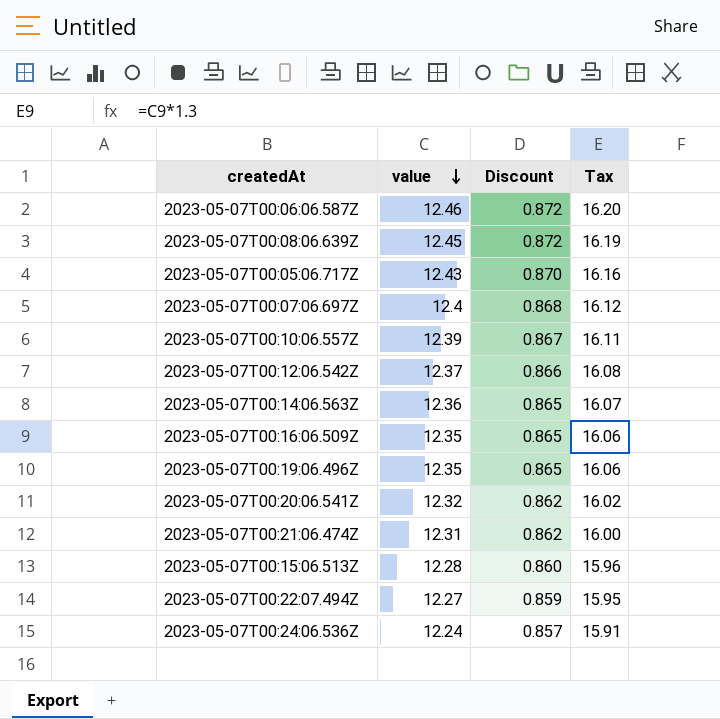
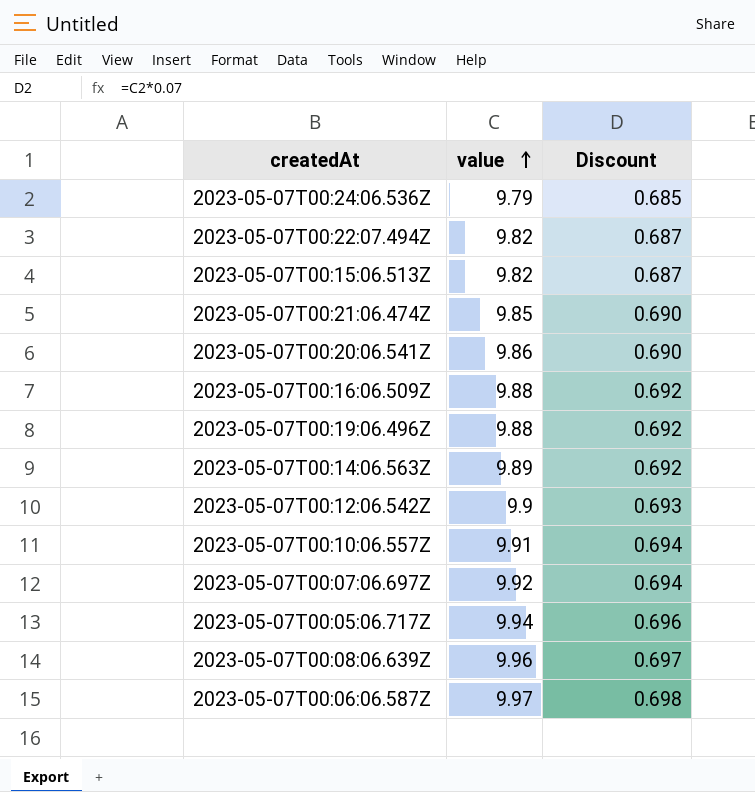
row order: value descending -> value ascending
column Tax | formula: [value] * 1.3 -> none
2023-05-07T00:24:06.536Z | value: 12.24 -> 9.79
2023-05-07T00:24:06.536Z | Discount: 0.857 -> 0.685
2023-05-07T00:22:07.494Z | value: 12.27 -> 9.82
2023-05-07T00:22:07.494Z | Discount: 0.859 -> 0.687
2023-05-07T00:15:06.513Z | value: 12.28 -> 9.82
2023-05-07T00:15:06.513Z | Discount: 0.860 -> 0.687
2023-05-07T00:21:06.474Z | value: 12.31 -> 9.85
2023-05-07T00:21:06.474Z | Discount: 0.862 -> 0.690
2023-05-07T00:20:06.541Z | value: 12.32 -> 9.86
2023-05-07T00:20:06.541Z | Discount: 0.862 -> 0.690
2023-05-07T00:16:06.509Z | value: 12.35 -> 9.88
2023-05-07T00:16:06.509Z | Discount: 0.865 -> 0.692
2023-05-07T00:19:06.496Z | value: 12.35 -> 9.88
2023-05-07T00:19:06.496Z | Discount: 0.865 -> 0.692
2023-05-07T00:14:06.563Z | value: 12.36 -> 9.89
2023-05-07T00:14:06.563Z | Discount: 0.865 -> 0.692
2023-05-07T00:12:06.542Z | value: 12.37 -> 9.9
2023-05-07T00:12:06.542Z | Discount: 0.866 -> 0.693
2023-05-07T00:10:06.557Z | value: 12.39 -> 9.91
2023-05-07T00:10:06.557Z | Discount: 0.867 -> 0.694
2023-05-07T00:07:06.697Z | value: 12.4 -> 9.92
2023-05-07T00:07:06.697Z | Discount: 0.868 -> 0.694
2023-05-07T00:05:06.717Z | value: 12.43 -> 9.94
2023-05-07T00:05:06.717Z | Discount: 0.870 -> 0.696
2023-05-07T00:08:06.639Z | value: 12.45 -> 9.96
2023-05-07T00:08:06.639Z | Discount: 0.872 -> 0.697
2023-05-07T00:06:06.587Z | value: 12.46 -> 9.97
2023-05-07T00:06:06.587Z | Discount: 0.872 -> 0.698

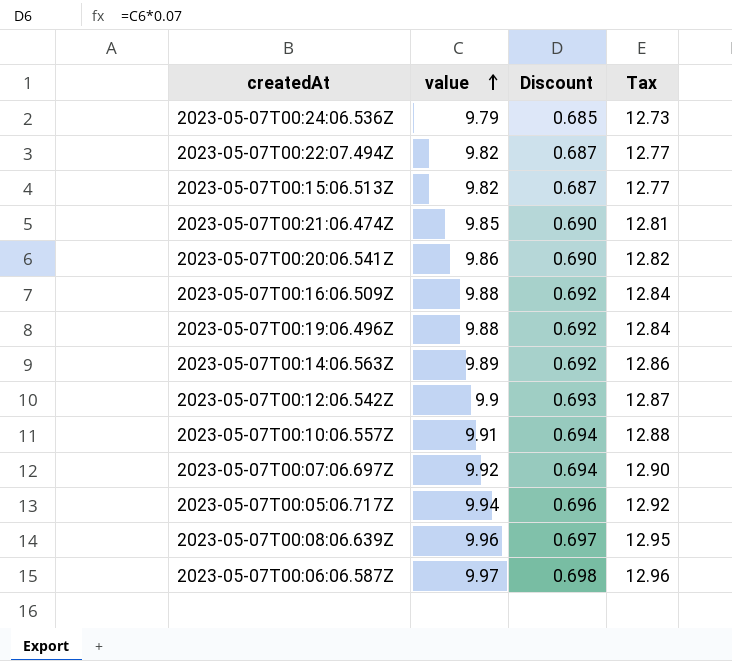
column Tax | formula: none -> [value] * 1.3

